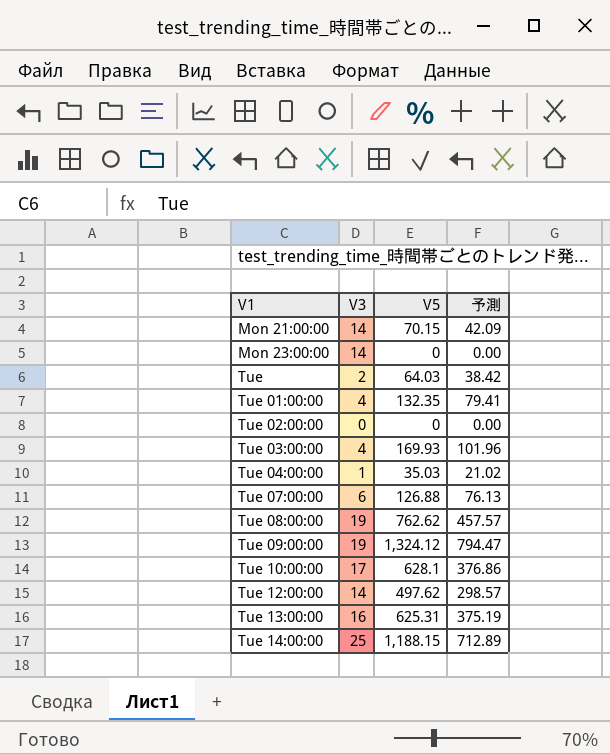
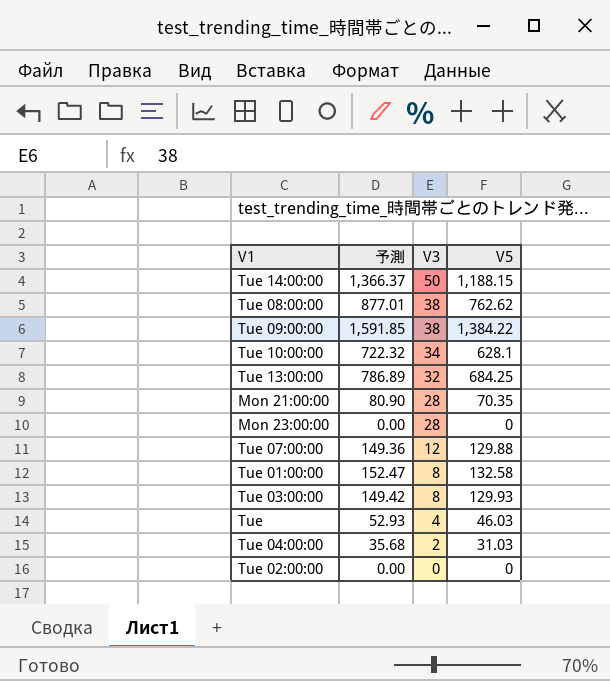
row order: V1 ascending -> V3 descending
column 予測 | formula: [V5] * 0.6 -> [V5] * 1.15
column 予測 | position: 4 -> 2
row Tue 12:00:00: 14 | 497.62 | 298.57 -> none
Tue 14:00:00 | V3: 25 -> 50
Tue 08:00:00 | V3: 19 -> 38
Tue 09:00:00 | V3: 19 -> 38
Tue 09:00:00 | V5: 1,324.12 -> 1,384.22
Tue 10:00:00 | V3: 17 -> 34
Tue 13:00:00 | V3: 16 -> 32
Tue 13:00:00 | V5: 625.31 -> 684.25
Mon 21:00:00 | V3: 14 -> 28
Mon 21:00:00 | V5: 70.15 -> 70.35
Mon 23:00:00 | V3: 14 -> 28
Tue 07:00:00 | V3: 6 -> 12
Tue 07:00:00 | V5: 126.88 -> 129.88
Tue 01:00:00 | V3: 4 -> 8
Tue 01:00:00 | V5: 132.35 -> 132.58
Tue 03:00:00 | V3: 4 -> 8
Tue 03:00:00 | V5: 169.93 -> 129.93
Tue | V3: 2 -> 4
Tue | V5: 64.03 -> 46.03
Tue 04:00:00 | V3: 1 -> 2
Tue 04:00:00 | V5: 35.03 -> 31.03

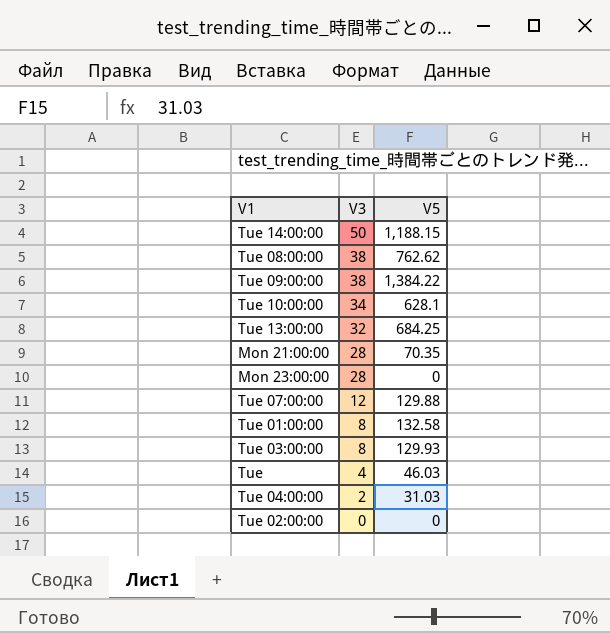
column 予測 | formula: [V5] * 1.15 -> none

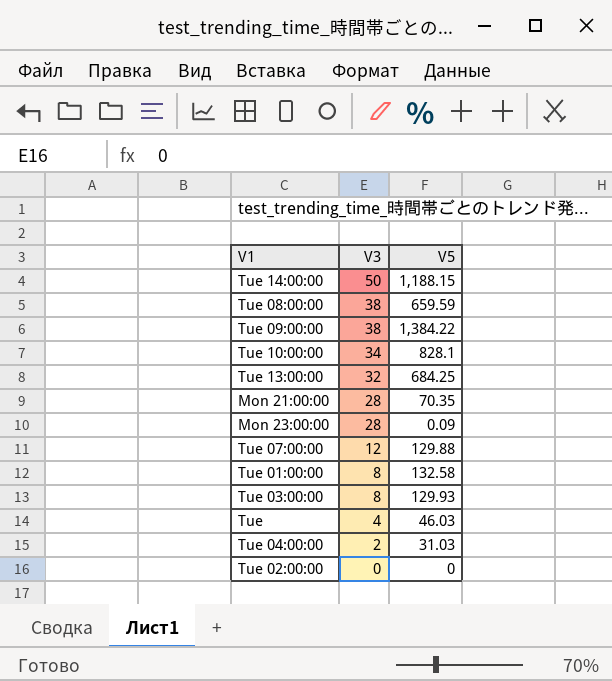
Tue 08:00:00 | V5: 762.62 -> 659.59
Tue 10:00:00 | V5: 628.1 -> 828.1
Mon 23:00:00 | V5: 0 -> 0.09

